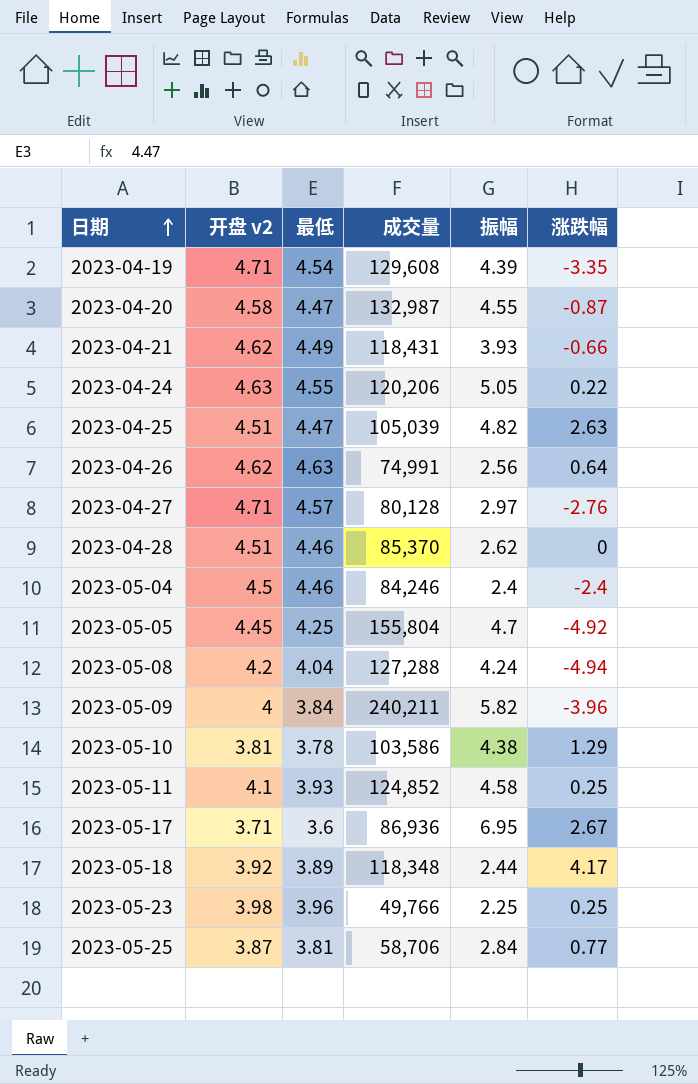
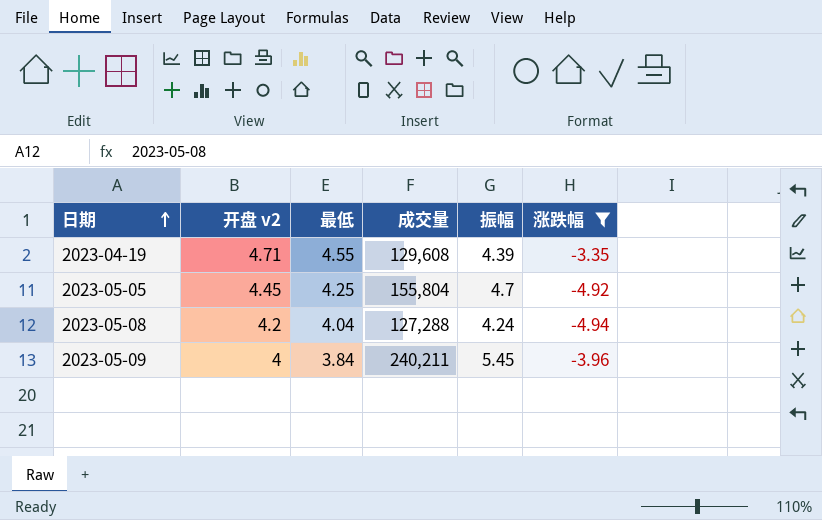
filter: none -> 涨跌幅 <= -3.35
2023-04-19 | 最低: 4.54 -> 4.55
2023-05-09 | 振幅: 5.82 -> 5.45

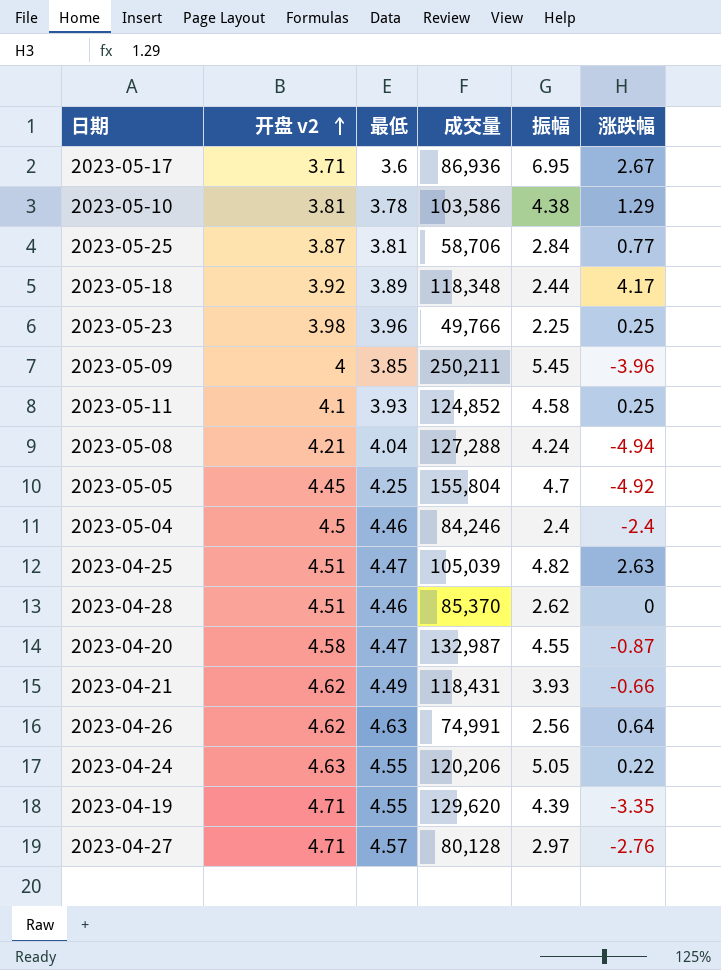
filter: 涨跌幅 <= -3.35 -> none
row order: 日期 ascending -> 开盘 v2 ascending
2023-05-09 | 最低: 3.84 -> 3.85
2023-05-09 | 成交量: 240,211 -> 250,211
2023-05-08 | 开盘 v2: 4.2 -> 4.21
2023-04-19 | 成交量: 129,608 -> 129,620

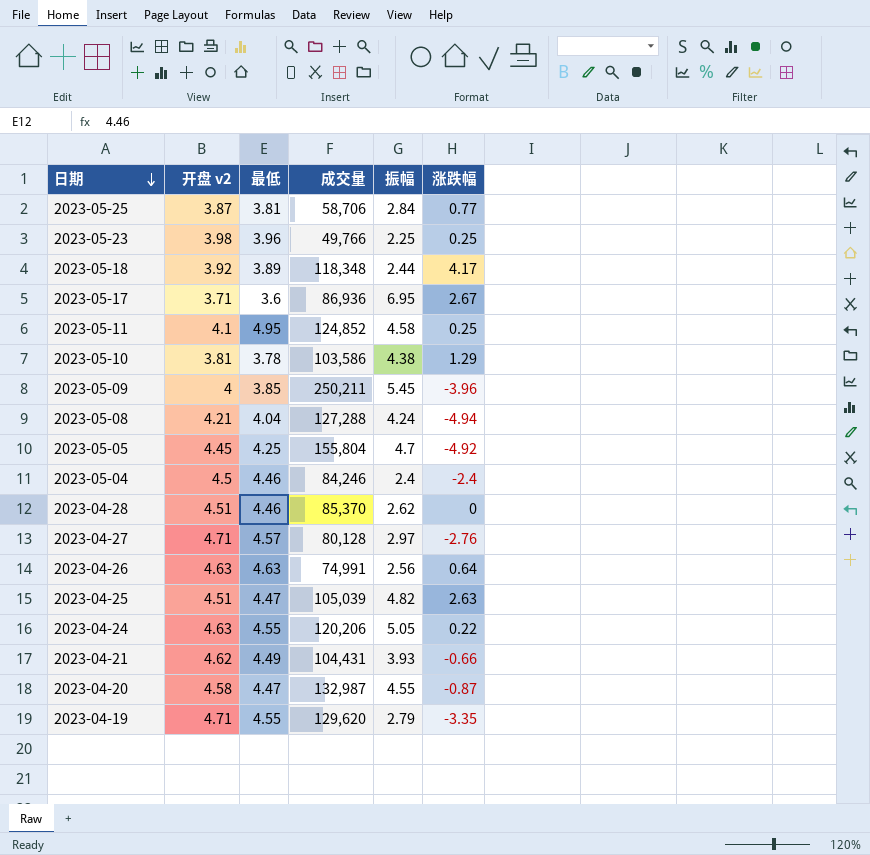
row order: 开盘 v2 ascending -> 日期 descending
2023-05-11 | 最低: 3.93 -> 4.95
2023-04-26 | 开盘 v2: 4.62 -> 4.63
2023-04-21 | 成交量: 118,431 -> 104,431
2023-04-19 | 振幅: 4.39 -> 2.79

